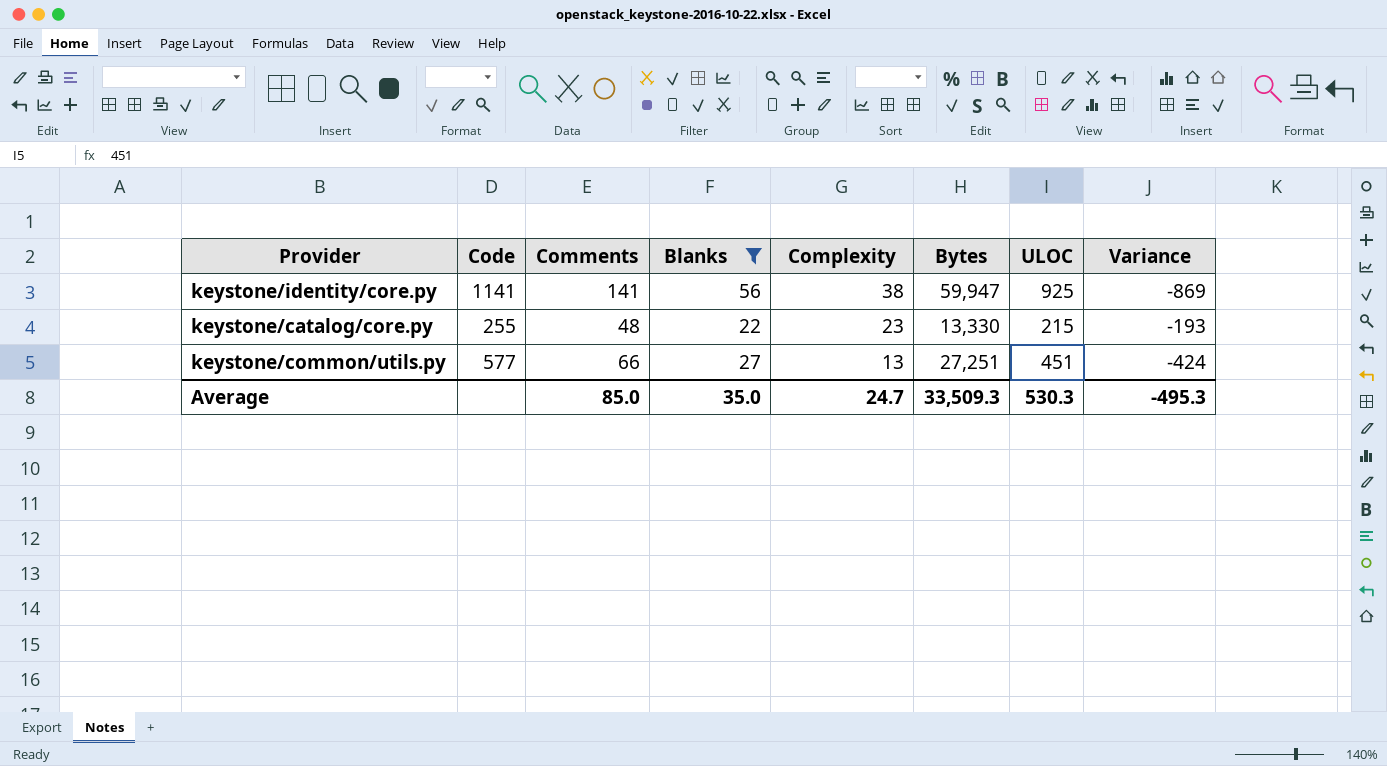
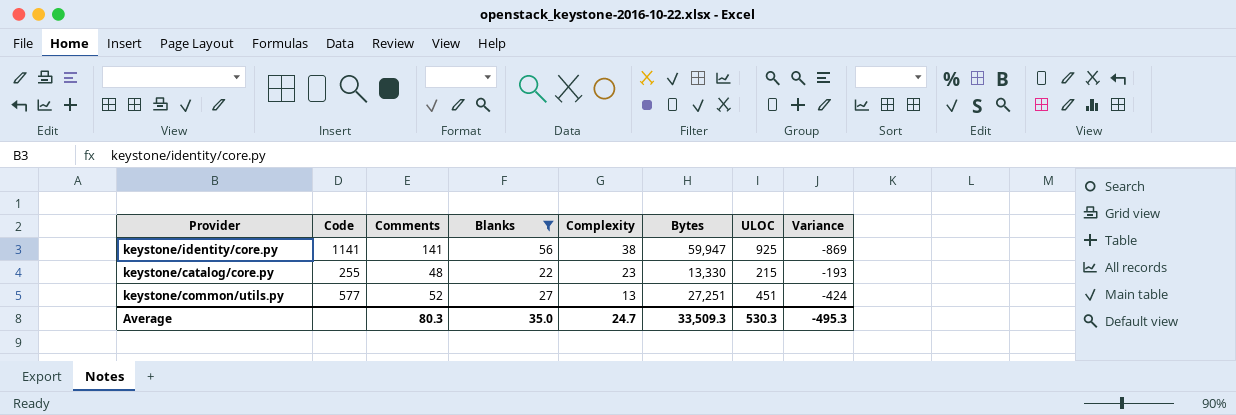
keystone/common/utils.py | Comments: 66 -> 52
Average | Comments: 85.0 -> 80.3

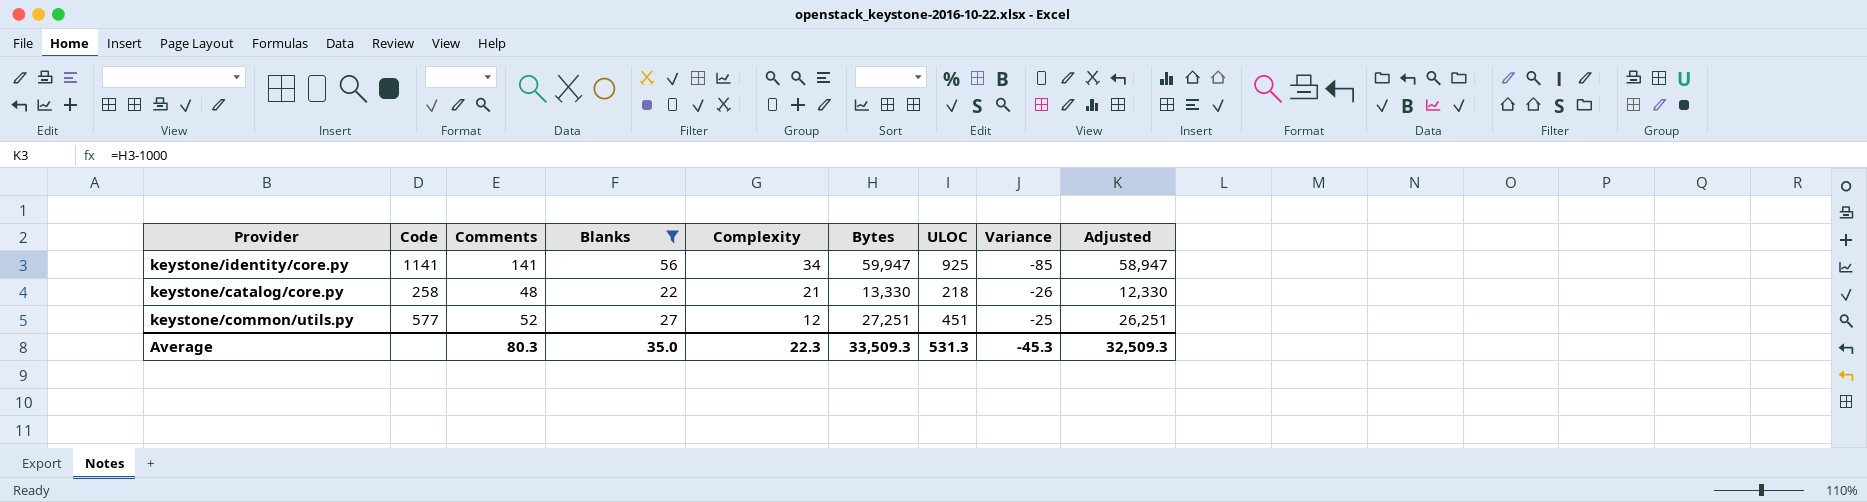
column Variance | formula: [Blanks] - [ULOC] -> [Blanks] - [Comments]
column Adjusted | formula: none -> [Bytes] - 1000
keystone/identity/core.py | Complexity: 38 -> 34
keystone/catalog/core.py | Code: 255 -> 258
keystone/catalog/core.py | Complexity: 23 -> 21
keystone/catalog/core.py | ULOC: 215 -> 218
keystone/common/utils.py | Complexity: 13 -> 12
Average | Complexity: 24.7 -> 22.3
Average | ULOC: 530.3 -> 531.3
Average | Variance: -495.3 -> -45.3

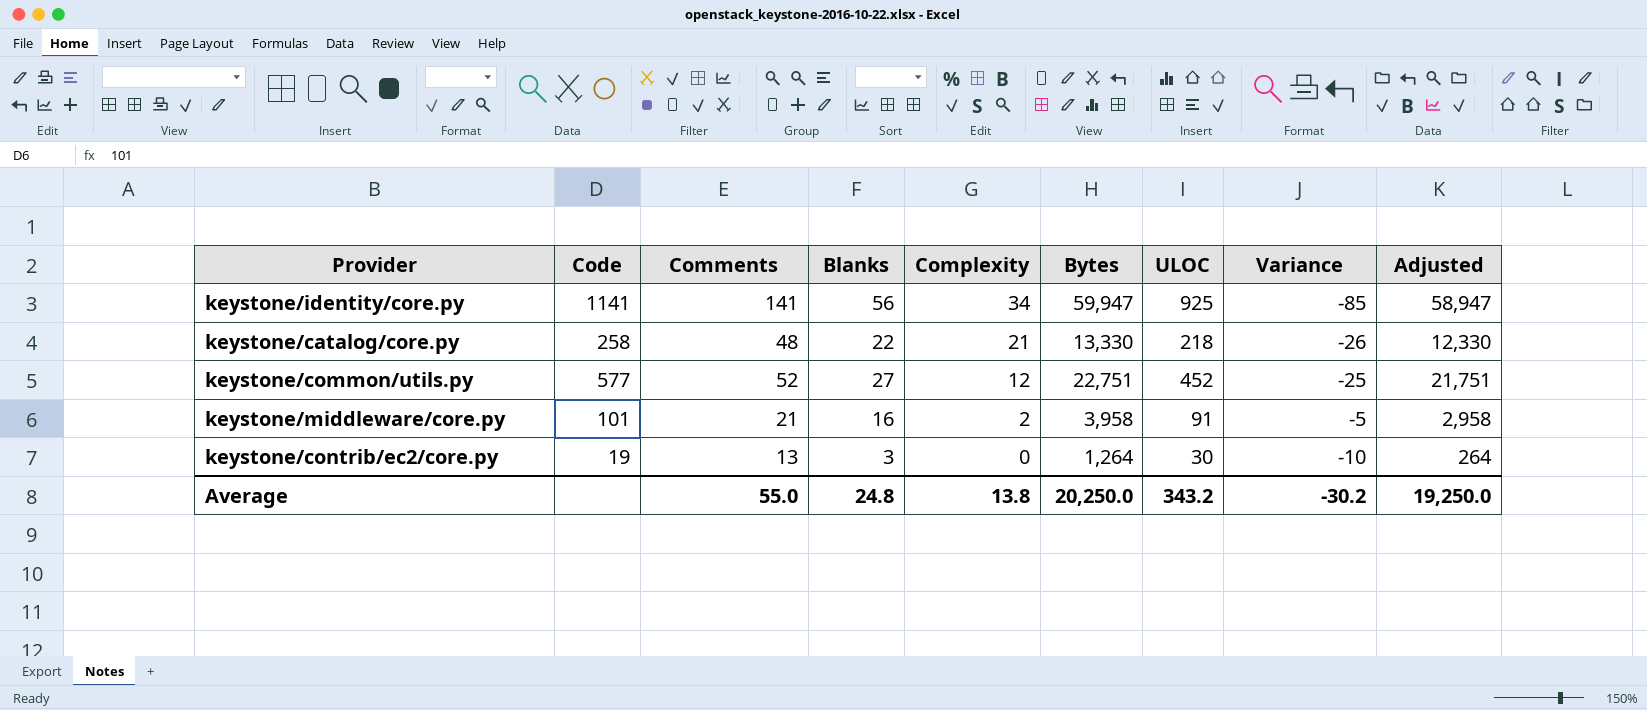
filter: Blanks >= 22 -> none
keystone/common/utils.py | Bytes: 27,251 -> 22,751
keystone/common/utils.py | ULOC: 451 -> 452
keystone/common/utils.py | Adjusted: 26,251 -> 21,751
Average | Comments: 80.3 -> 55.0
Average | Blanks: 35.0 -> 24.8
Average | Complexity: 22.3 -> 13.8
Average | Bytes: 33,509.3 -> 20,250.0
Average | ULOC: 531.3 -> 343.2
Average | Variance: -45.3 -> -30.2
Average | Adjusted: 32,509.3 -> 19,250.0

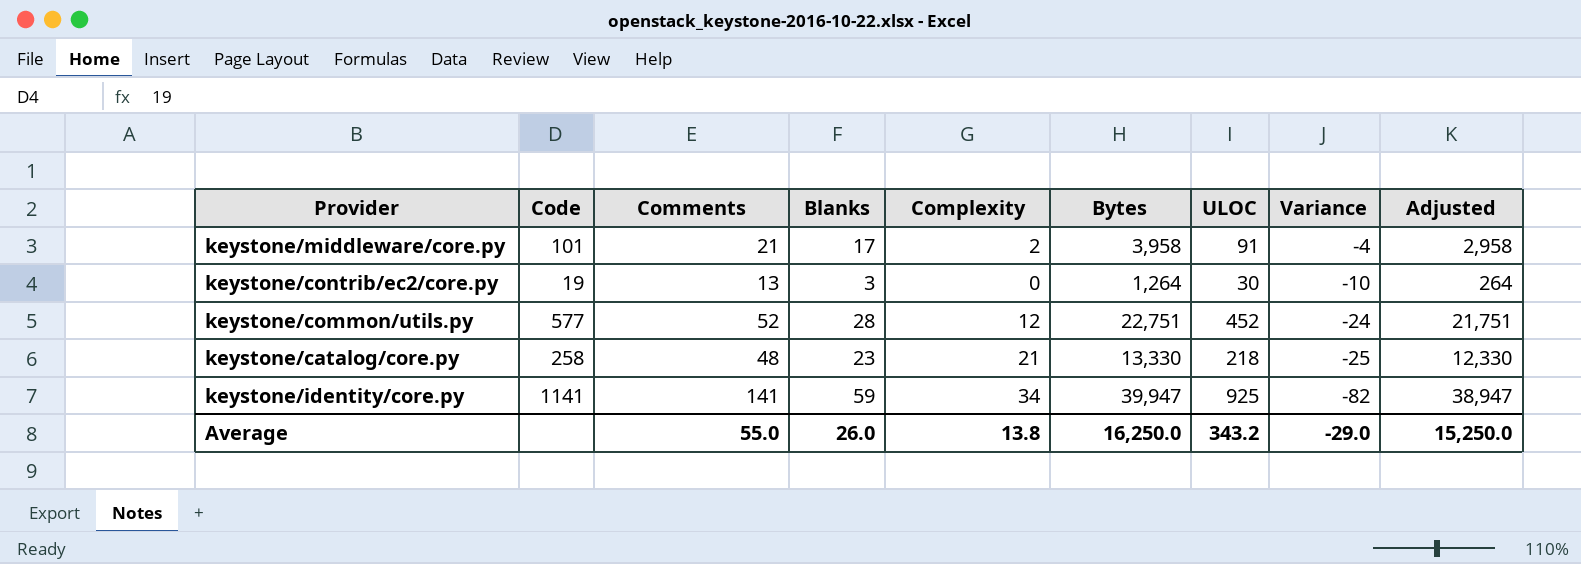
row order: Complexity descending -> Variance descending
keystone/middleware/core.py | Blanks: 16 -> 17
keystone/middleware/core.py | Variance: -5 -> -4
keystone/common/utils.py | Blanks: 27 -> 28
keystone/common/utils.py | Variance: -25 -> -24
keystone/catalog/core.py | Blanks: 22 -> 23
keystone/catalog/core.py | Variance: -26 -> -25
keystone/identity/core.py | Blanks: 56 -> 59
keystone/identity/core.py | Bytes: 59,947 -> 39,947
keystone/identity/core.py | Variance: -85 -> -82
keystone/identity/core.py | Adjusted: 58,947 -> 38,947
Average | Blanks: 24.8 -> 26.0
Average | Bytes: 20,250.0 -> 16,250.0
Average | Variance: -30.2 -> -29.0
Average | Adjusted: 19,250.0 -> 15,250.0

